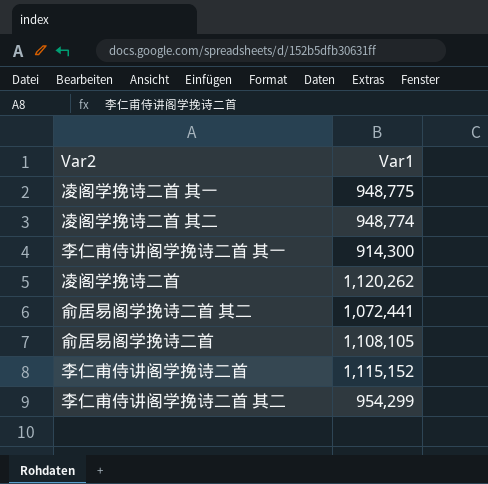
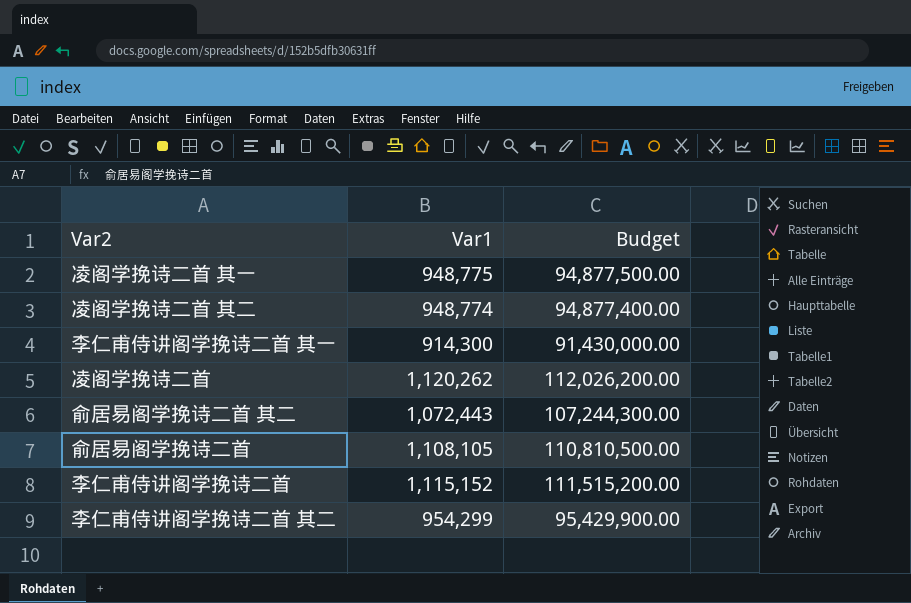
column Budget | formula: none -> [Var1] * 100
俞居易阁学挽诗二首 其二 | Var1: 1,072,441 -> 1,072,443

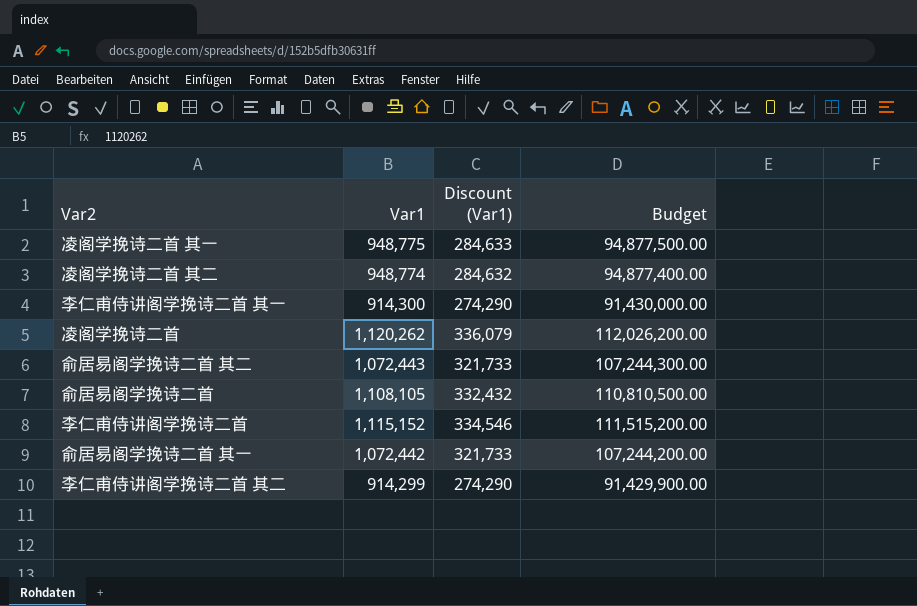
column Discount (Var1) | formula: none -> [Var1] * 0.3
row 俞居易阁学挽诗二首 其一: none -> 1,072,442 | 321,733 | 107,244,200.00
李仁甫侍讲阁学挽诗二首 其二 | Var1: 954,299 -> 914,299
李仁甫侍讲阁学挽诗二首 其二 | Budget: 95,429,900.00 -> 91,429,900.00

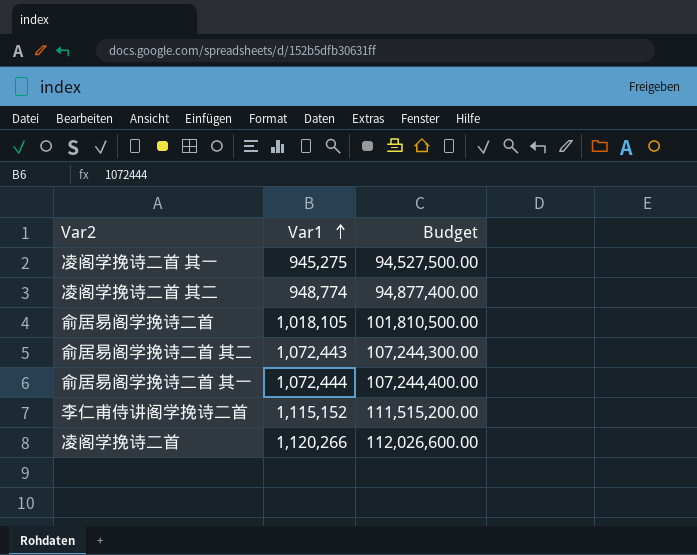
row order: none -> Var1 ascending
column Discount (Var1) | formula: [Var1] * 0.3 -> none
row 李仁甫侍讲阁学挽诗二首 其一: 914,300 | 274,290 | 91,430,000.00 -> none
row 李仁甫侍讲阁学挽诗二首 其二: 914,299 | 274,290 | 91,429,900.00 -> none
凌阁学挽诗二首 其一 | Var1: 948,775 -> 945,275
凌阁学挽诗二首 其一 | Budget: 94,877,500.00 -> 94,527,500.00
俞居易阁学挽诗二首 | Var1: 1,108,105 -> 1,018,105
俞居易阁学挽诗二首 | Budget: 110,810,500.00 -> 101,810,500.00
俞居易阁学挽诗二首 其一 | Var1: 1,072,442 -> 1,072,444
俞居易阁学挽诗二首 其一 | Budget: 107,244,200.00 -> 107,244,400.00
凌阁学挽诗二首 | Var1: 1,120,262 -> 1,120,266
凌阁学挽诗二首 | Budget: 112,026,200.00 -> 112,026,600.00

